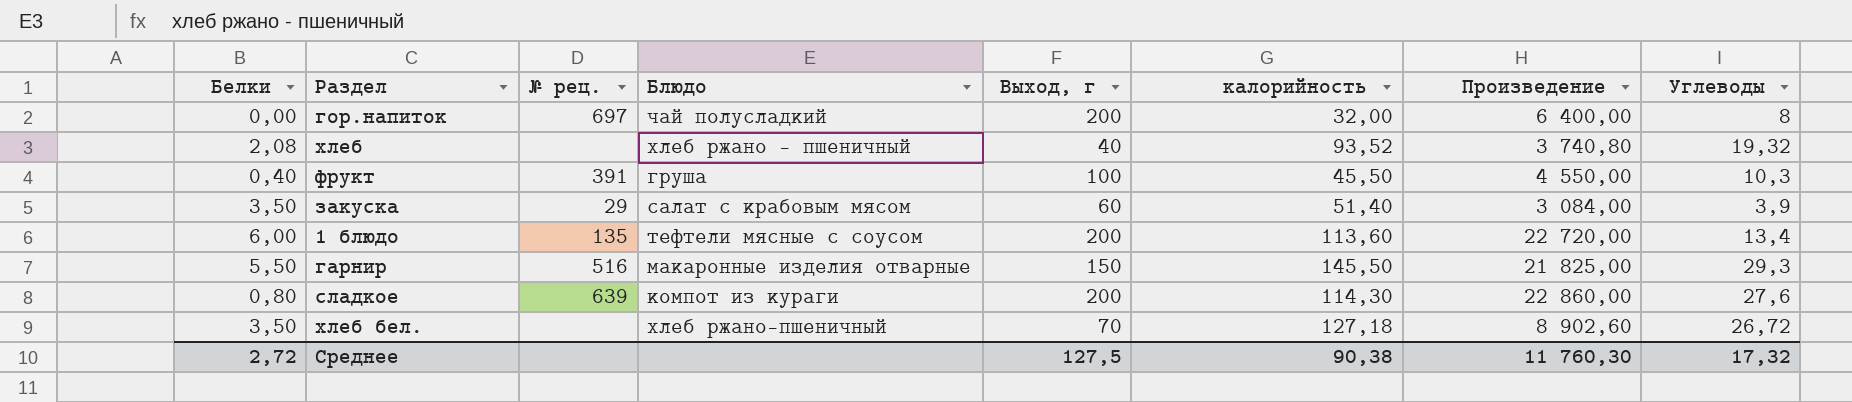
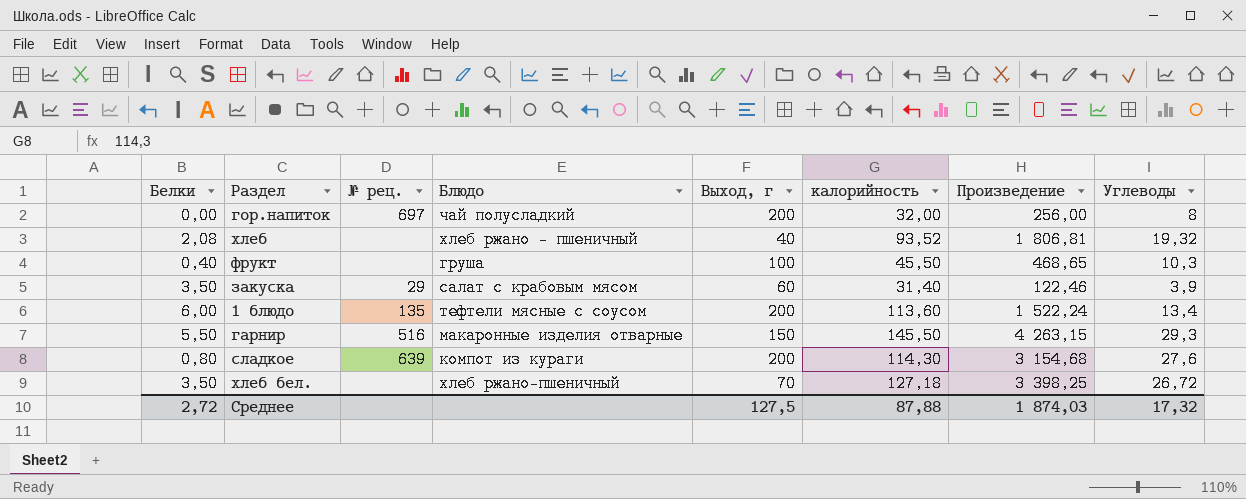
column Произведение | formula: [Выход, г] * [калорийность] -> [калорийность] * [Углеводы]
фрукт | № рец.: 391 -> none
закуска | калорийность: 51,40 -> 31,40
Среднее | калорийность: 90,38 -> 87,88
Среднее | Произведение: 11 760,30 -> 1 874,03

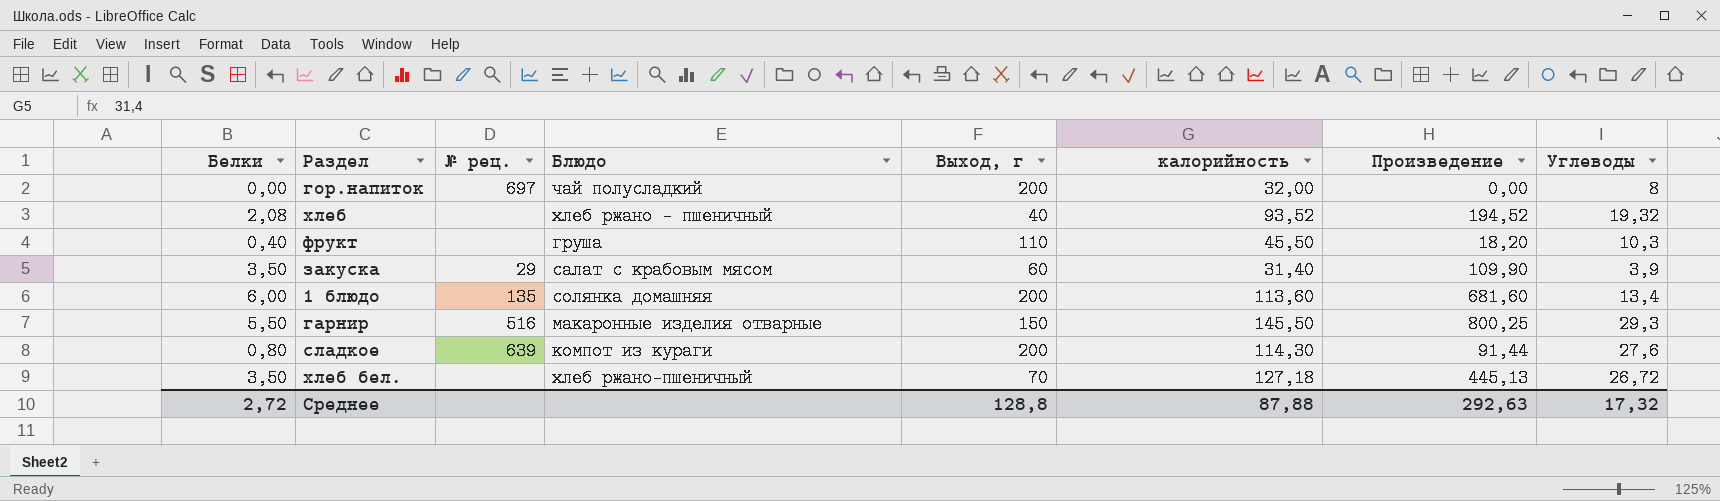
column Произведение | formula: [калорийность] * [Углеводы] -> [Белки] * [калорийность]
фрукт | Выход, г: 100 -> 110
1 блюдо | Блюдо: тефтели мясные с соусом -> солянка домашняя
Среднее | Выход, г: 127,5 -> 128,8
Среднее | Произведение: 1 874,03 -> 292,63

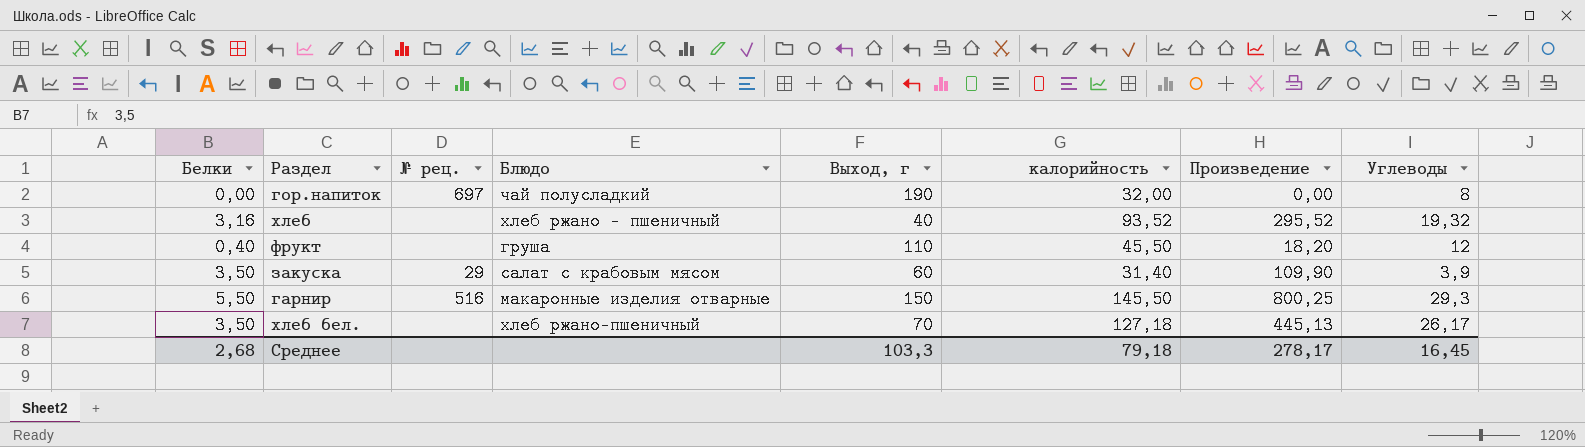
row 1 блюдо: 6,00 | 135 | солянка домашняя | 200 | 113,60 | 681,60 | 13,4 -> none
row сладкое: 0,80 | 639 | компот из кураги | 200 | 114,30 | 91,44 | 27,6 -> none
гор.напиток | Выход, г: 200 -> 190
хлеб | Белки: 2,08 -> 3,16
хлеб | Произведение: 194,52 -> 295,52
фрукт | Углеводы: 10,3 -> 12
хлеб бел. | Углеводы: 26,72 -> 26,17
Среднее | Белки: 2,72 -> 2,68
Среднее | Выход, г: 128,8 -> 103,3
Среднее | калорийность: 87,88 -> 79,18
Среднее | Произведение: 292,63 -> 278,17
Среднее | Углеводы: 17,32 -> 16,45

